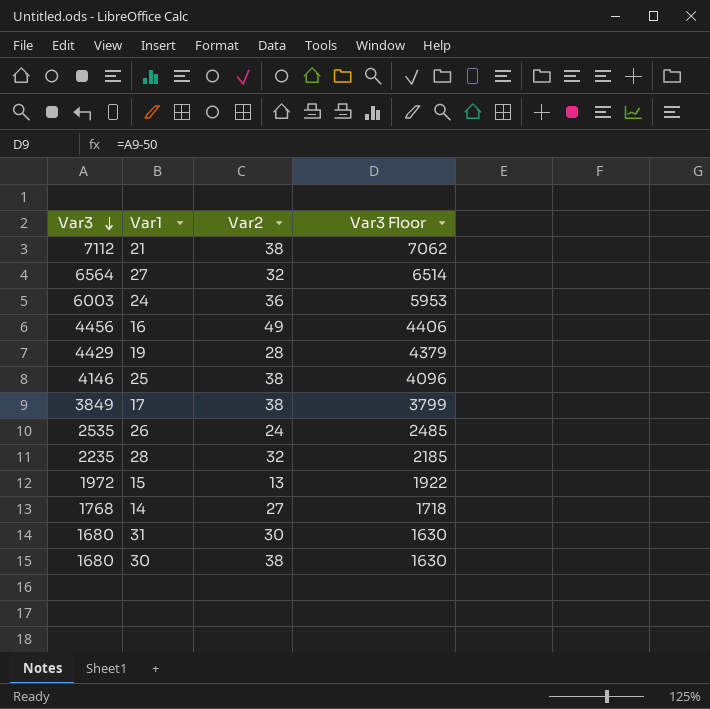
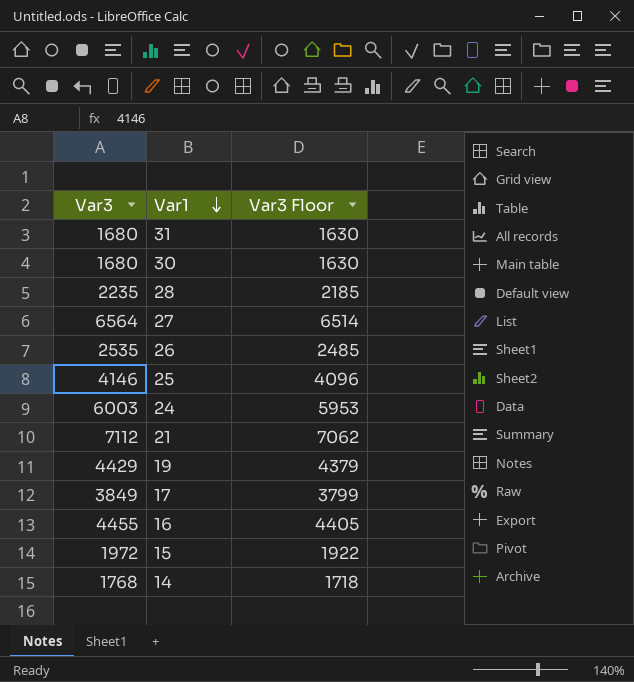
row order: Var3 descending -> Var1 descending
column Var2 | position: 3 -> none
16 | Var3: 4456 -> 4455
16 | Var3 Floor: 4406 -> 4405

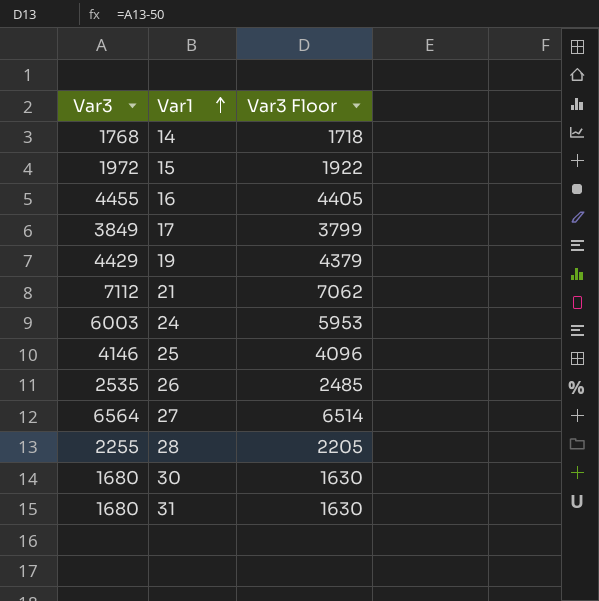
row order: Var1 descending -> Var1 ascending
28 | Var3: 2235 -> 2255
28 | Var3 Floor: 2185 -> 2205

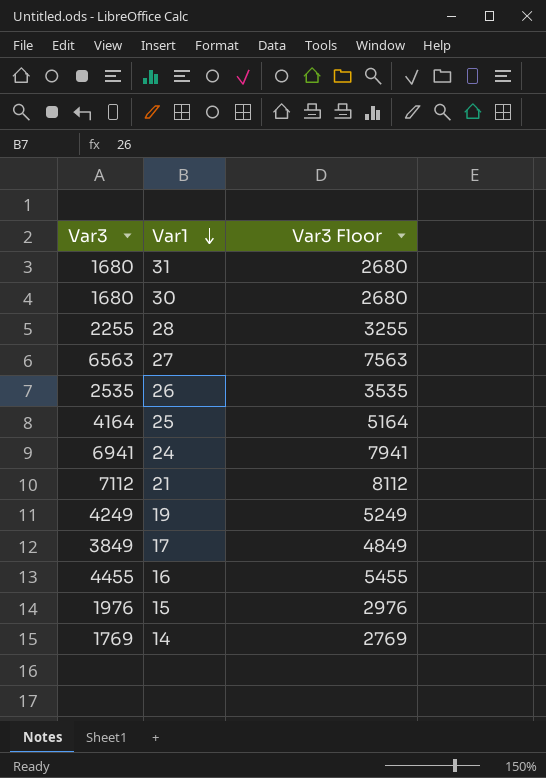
row order: Var1 ascending -> Var1 descending
column Var3 Floor | formula: [Var3] - 50 -> [Var3] + 1000
27 | Var3: 6564 -> 6563
25 | Var3: 4146 -> 4164
24 | Var3: 6003 -> 6941
19 | Var3: 4429 -> 4249
15 | Var3: 1972 -> 1976
14 | Var3: 1768 -> 1769

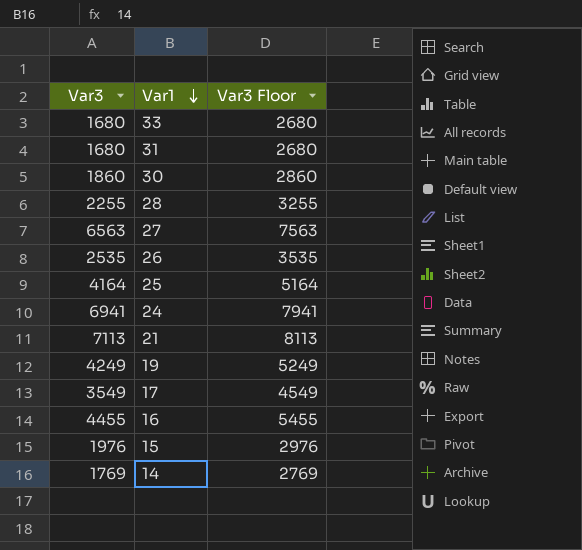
row 33: none -> 1680 | 2680
30 | Var3: 1680 -> 1860
30 | Var3 Floor: 2680 -> 2860
21 | Var3: 7112 -> 7113
21 | Var3 Floor: 8112 -> 8113
17 | Var3: 3849 -> 3549
17 | Var3 Floor: 4849 -> 4549

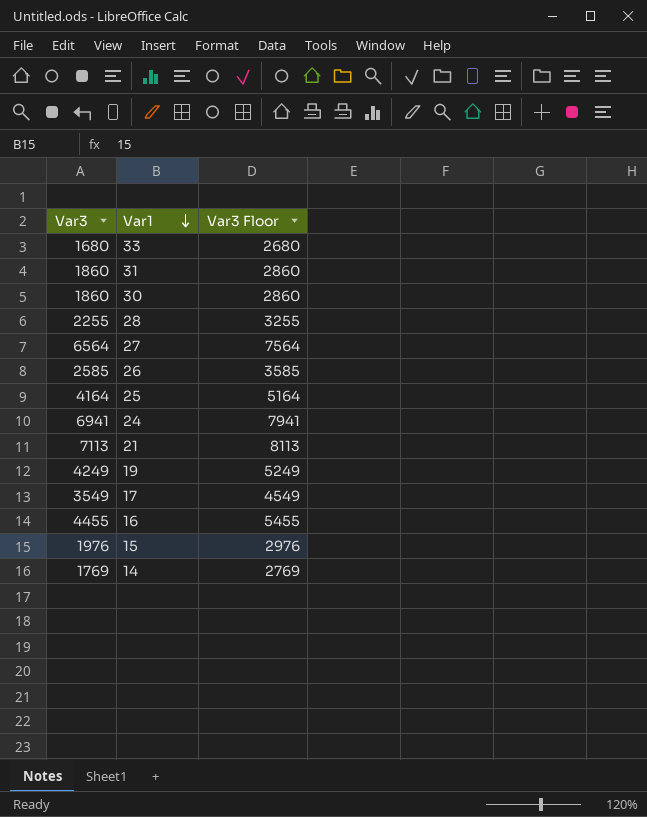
31 | Var3: 1680 -> 1860
31 | Var3 Floor: 2680 -> 2860
27 | Var3: 6563 -> 6564
27 | Var3 Floor: 7563 -> 7564
26 | Var3: 2535 -> 2585
26 | Var3 Floor: 3535 -> 3585

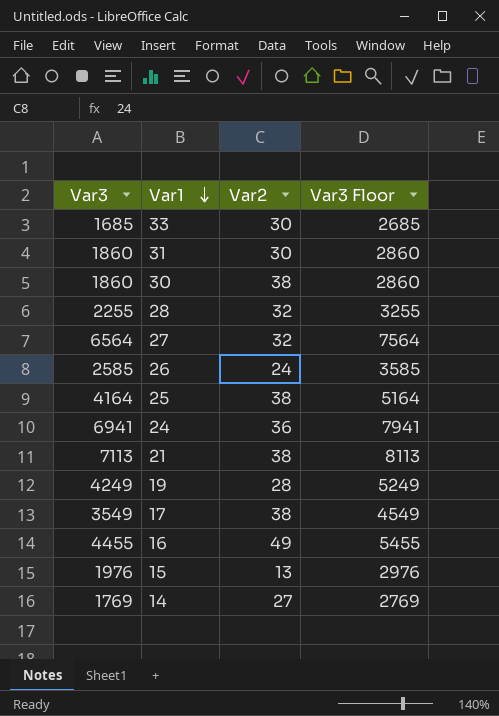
column Var2 | position: none -> 3
33 | Var3: 1680 -> 1685
33 | Var3 Floor: 2680 -> 2685

